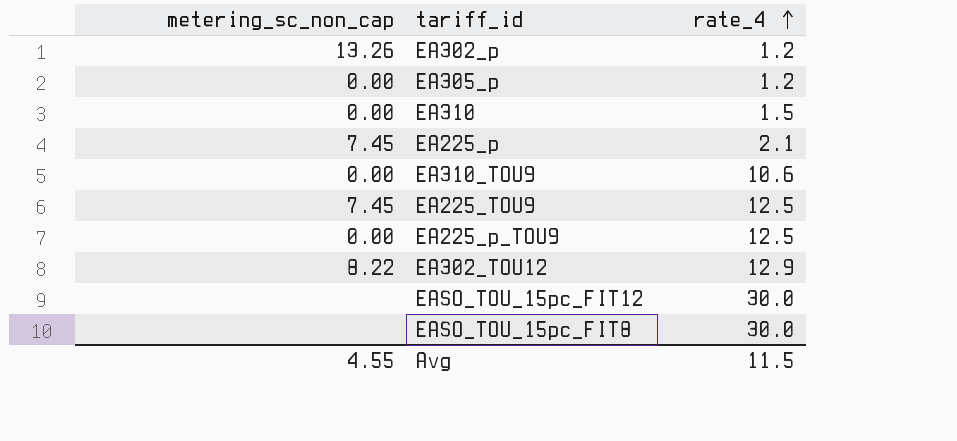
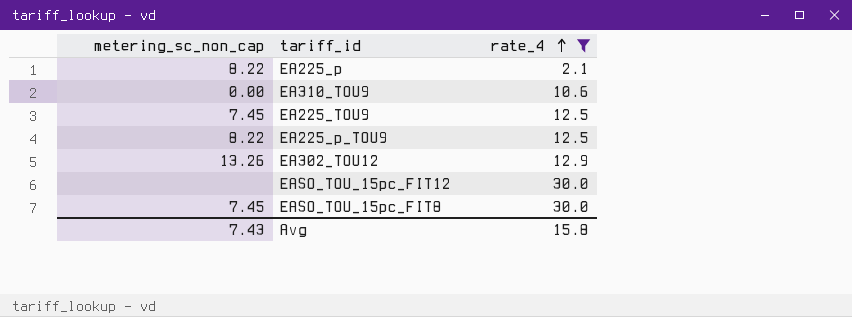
filter: none -> rate_4 >= 2.1
EA225_p | metering_sc_non_cap: 7.45 -> 8.22
EA225_p_TOU9 | metering_sc_non_cap: 0.00 -> 8.22
EA302_TOU12 | metering_sc_non_cap: 8.22 -> 13.26
EASO_TOU_15pc_FIT8 | metering_sc_non_cap: none -> 7.45
Avg | metering_sc_non_cap: 4.55 -> 7.43
Avg | rate_4: 11.5 -> 15.8

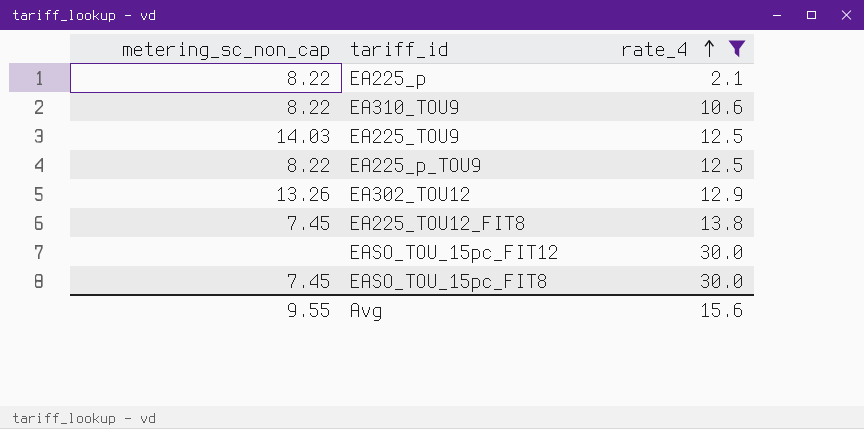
EA310_TOU9 | metering_sc_non_cap: 0.00 -> 8.22
EA225_TOU9 | metering_sc_non_cap: 7.45 -> 14.03
row EA225_TOU12_FIT8: none -> 7.45 | 13.8
Avg | metering_sc_non_cap: 7.43 -> 9.55
Avg | rate_4: 15.8 -> 15.6

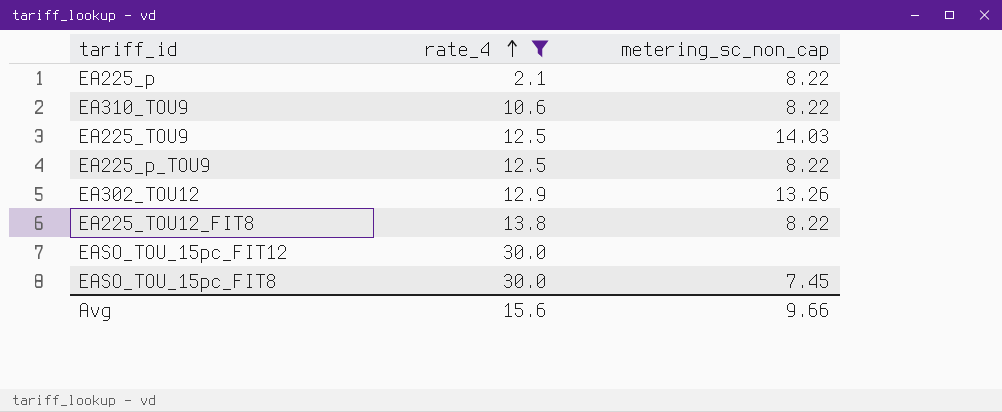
column metering_sc_non_cap | position: 1 -> 3
EA225_TOU12_FIT8 | metering_sc_non_cap: 7.45 -> 8.22
Avg | metering_sc_non_cap: 9.55 -> 9.66

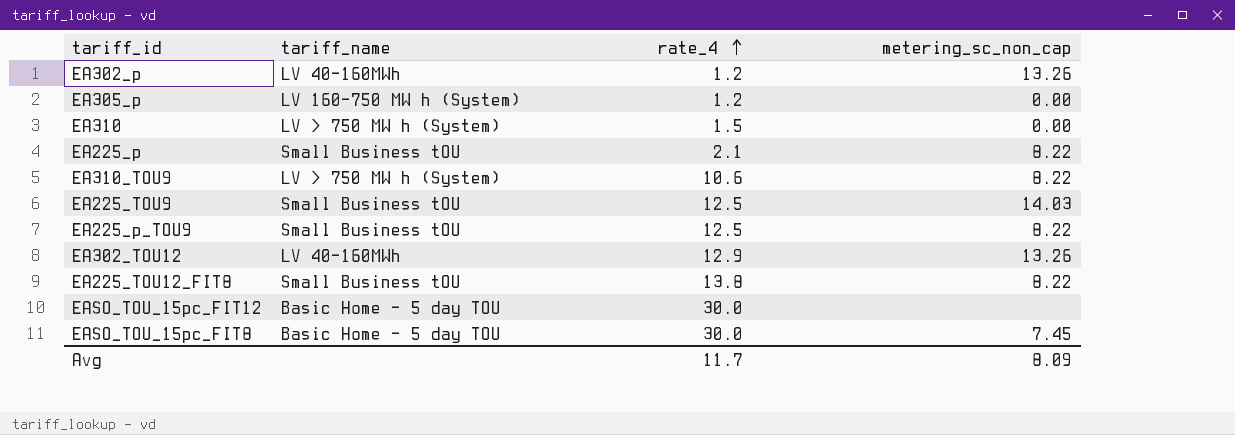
filter: rate_4 >= 2.1 -> none
column tariff_name | position: none -> 2
Avg | rate_4: 15.6 -> 11.7
Avg | metering_sc_non_cap: 9.66 -> 8.09

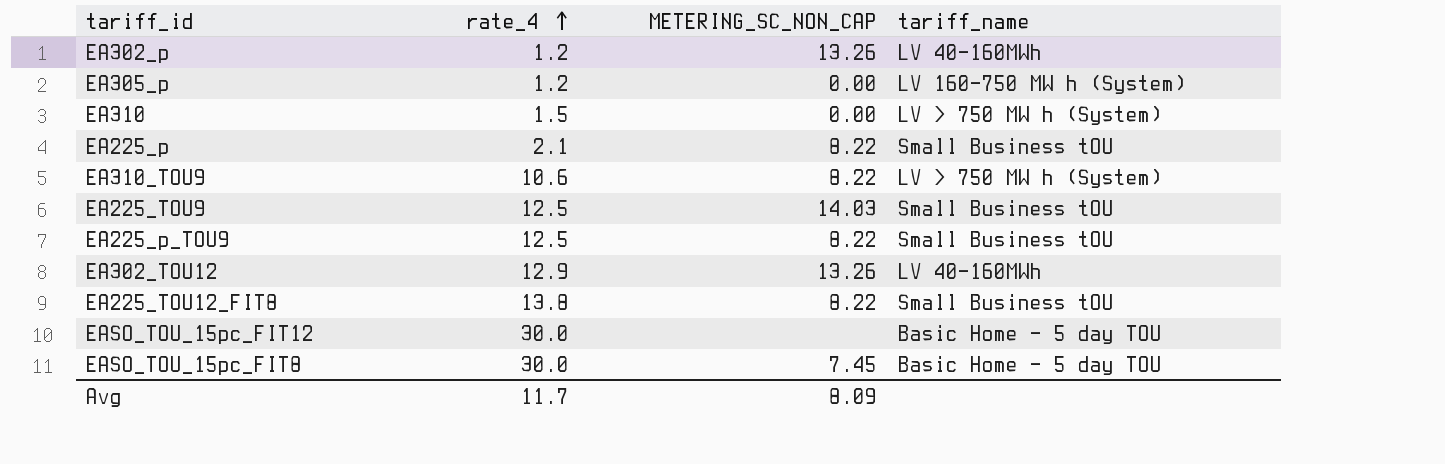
column name: metering_sc_non_cap -> METERING_SC_NON_CAP
column tariff_name | position: 2 -> 4

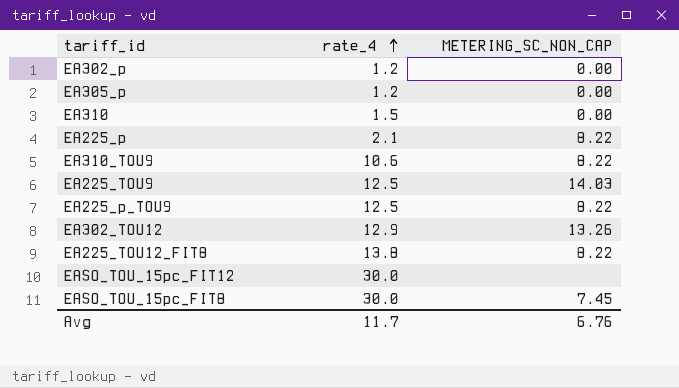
column tariff_name | position: 4 -> none
EA302_p | METERING_SC_NON_CAP: 13.26 -> 0.00
Avg | METERING_SC_NON_CAP: 8.09 -> 6.76

